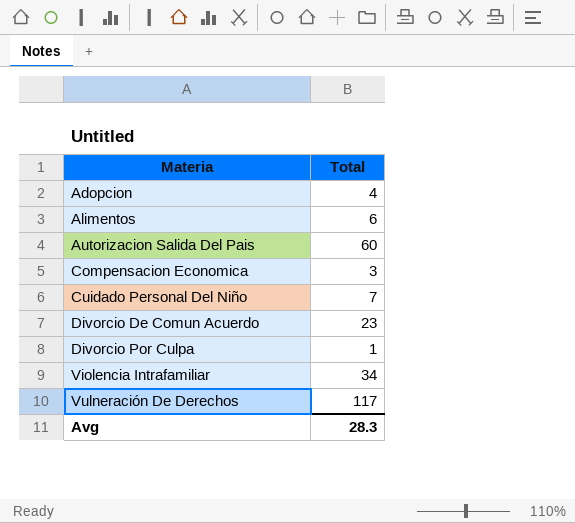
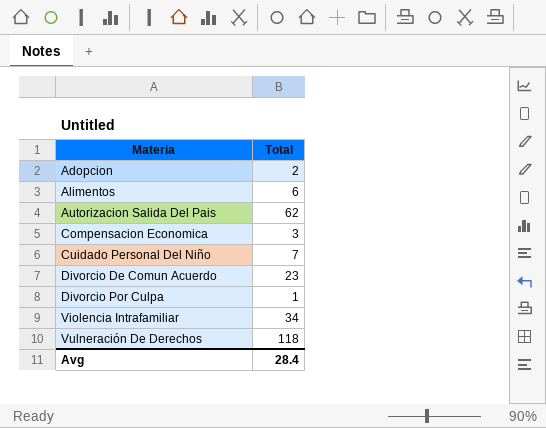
Adopcion | Total: 4 -> 2
Autorizacion Salida Del Pais | Total: 60 -> 62
Vulneración De Derechos | Total: 117 -> 118
Avg | Total: 28.3 -> 28.4

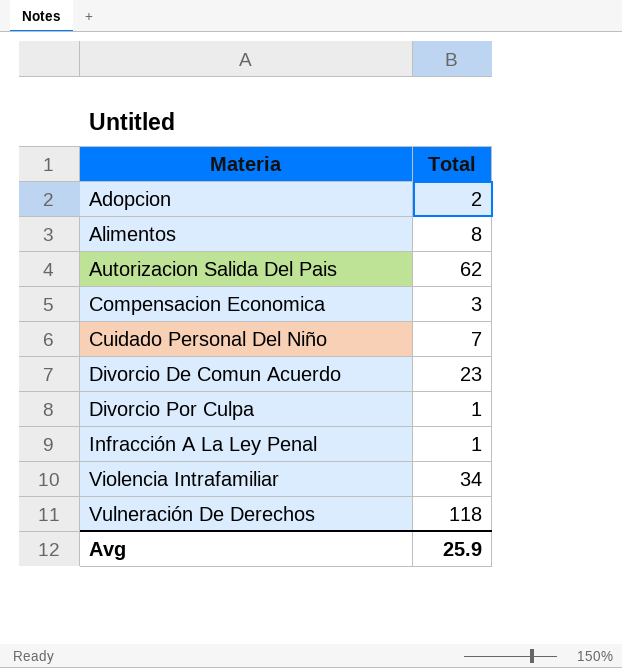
Alimentos | Total: 6 -> 8
row Infracción A La Ley Penal: none -> 1
Avg | Total: 28.4 -> 25.9

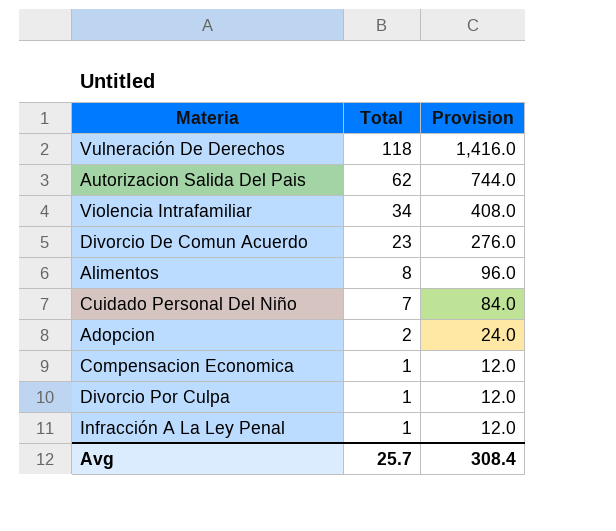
row order: Materia ascending -> Total descending
column Provision | formula: none -> [Total] * 12
Compensacion Economica | Total: 3 -> 1
Avg | Total: 25.9 -> 25.7

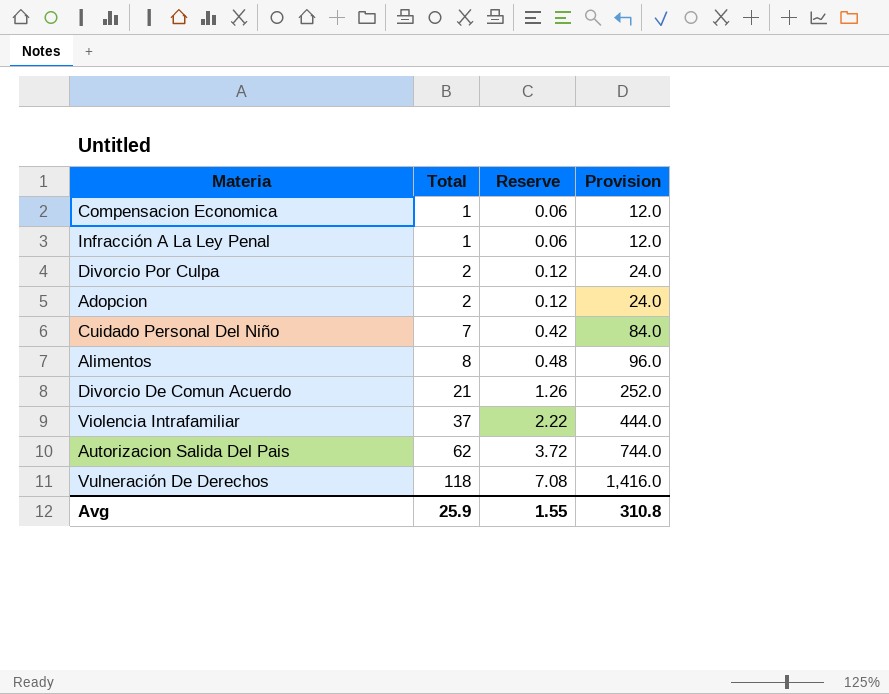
row order: Total descending -> Total ascending
column Reserve | formula: none -> [Total] * 0.06
Divorcio Por Culpa | Total: 1 -> 2
Divorcio Por Culpa | Provision: 12.0 -> 24.0
Divorcio De Comun Acuerdo | Total: 23 -> 21
Divorcio De Comun Acuerdo | Provision: 276.0 -> 252.0
Violencia Intrafamiliar | Total: 34 -> 37
Violencia Intrafamiliar | Provision: 408.0 -> 444.0
Avg | Total: 25.7 -> 25.9
Avg | Provision: 308.4 -> 310.8

